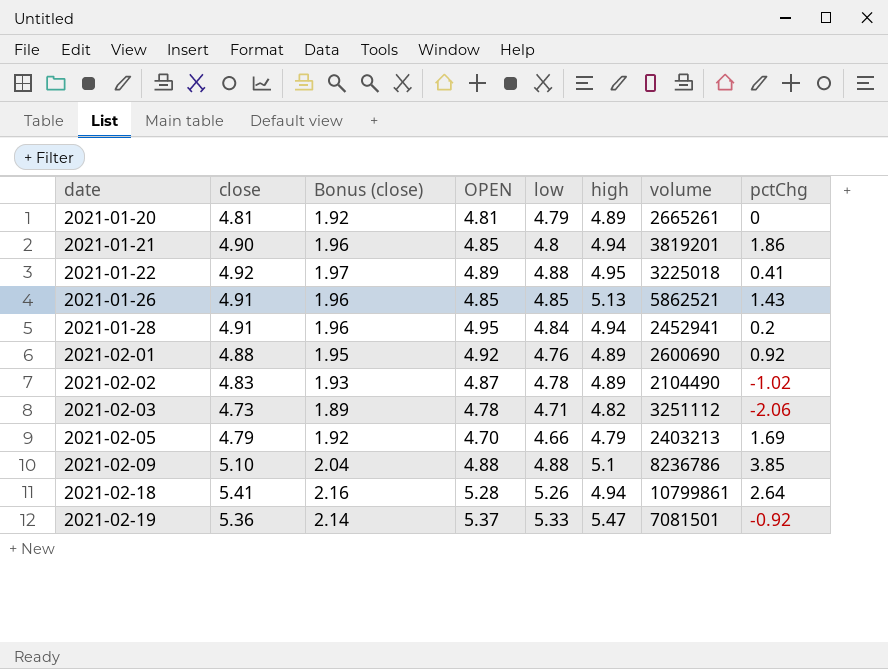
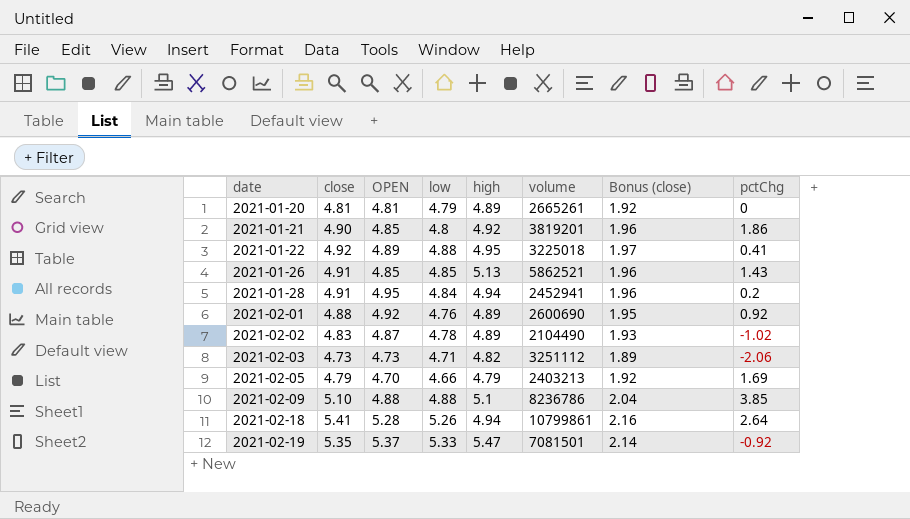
column Bonus (close) | position: 3 -> 7
2021-01-21 | high: 4.94 -> 4.92
2021-02-03 | OPEN: 4.78 -> 4.73
2021-02-19 | close: 5.36 -> 5.35

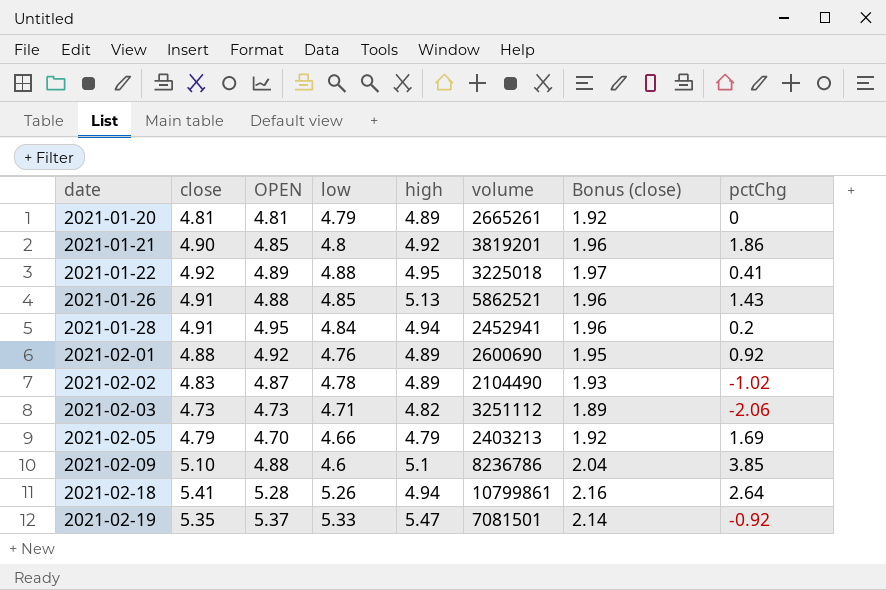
2021-01-26 | OPEN: 4.85 -> 4.88
2021-02-09 | low: 4.88 -> 4.6

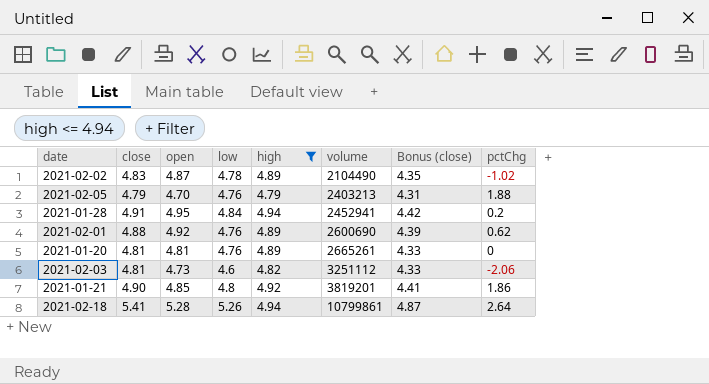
filter: none -> high <= 4.94
row order: date ascending -> volume ascending
column name: OPEN -> open
column Bonus (close) | formula: [close] * 0.4 -> [close] * 0.9
2021-02-05 | low: 4.66 -> 4.76
2021-02-05 | pctChg: 1.69 -> 1.88
2021-02-01 | pctChg: 0.92 -> 0.62
2021-01-20 | low: 4.79 -> 4.76
2021-02-03 | close: 4.73 -> 4.81
2021-02-03 | low: 4.71 -> 4.6

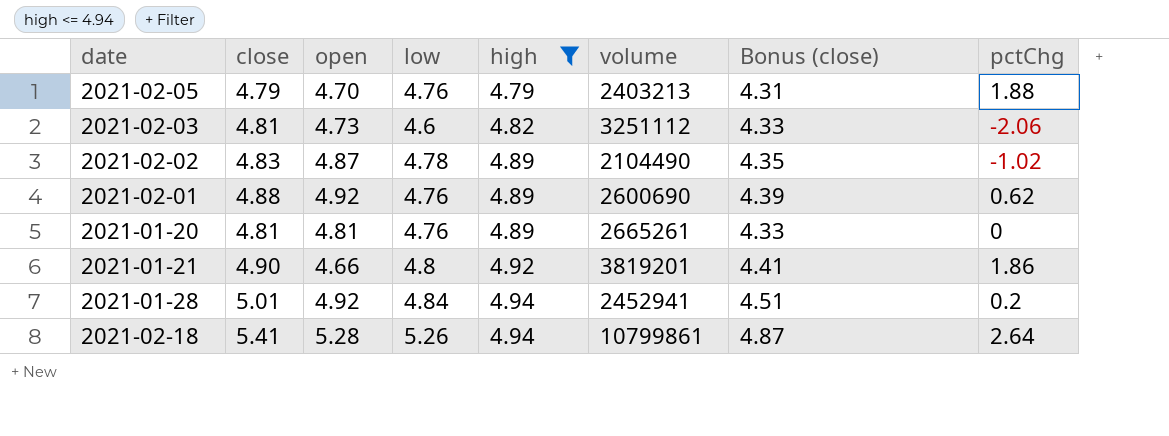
row order: volume ascending -> high ascending
2021-01-21 | open: 4.85 -> 4.66
2021-01-28 | close: 4.91 -> 5.01
2021-01-28 | open: 4.95 -> 4.92
2021-01-28 | Bonus (close): 4.42 -> 4.51

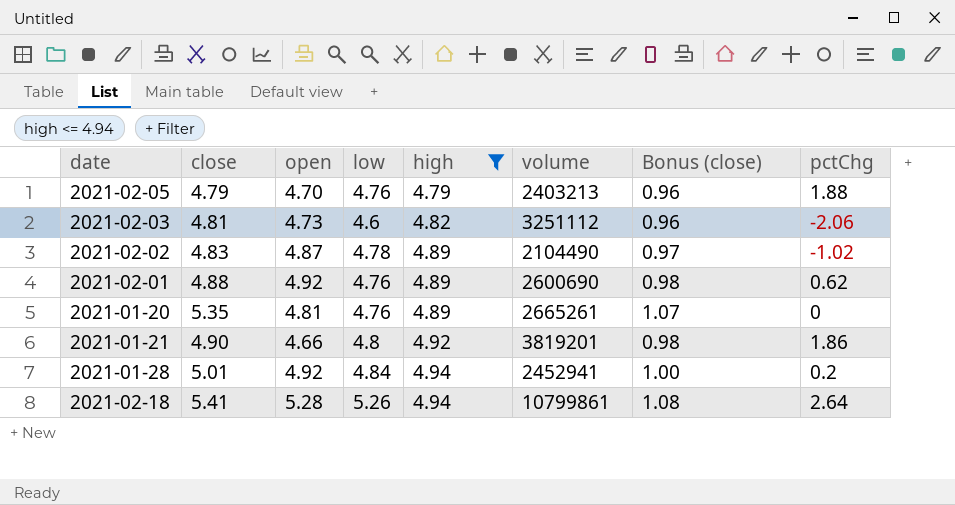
column Bonus (close) | formula: [close] * 0.9 -> [close] * 0.2
2021-01-20 | close: 4.81 -> 5.35

